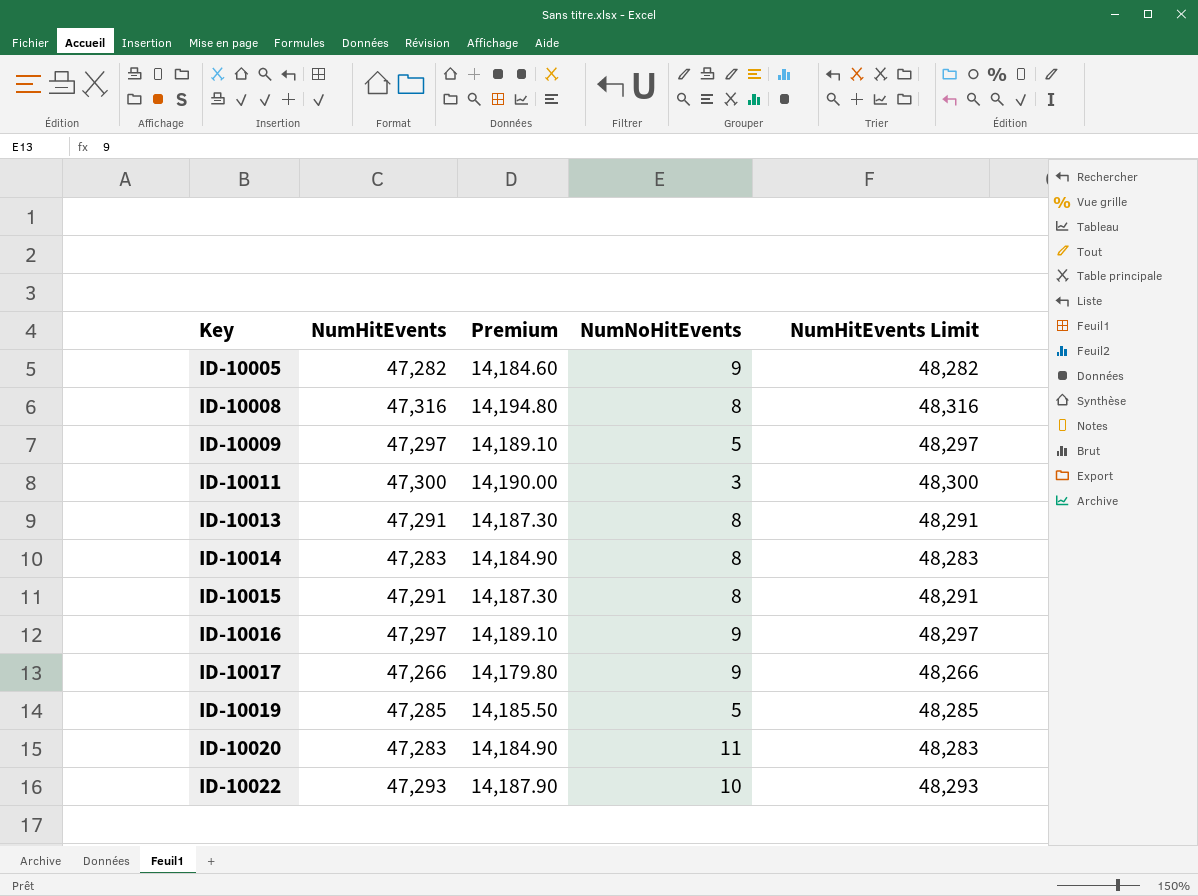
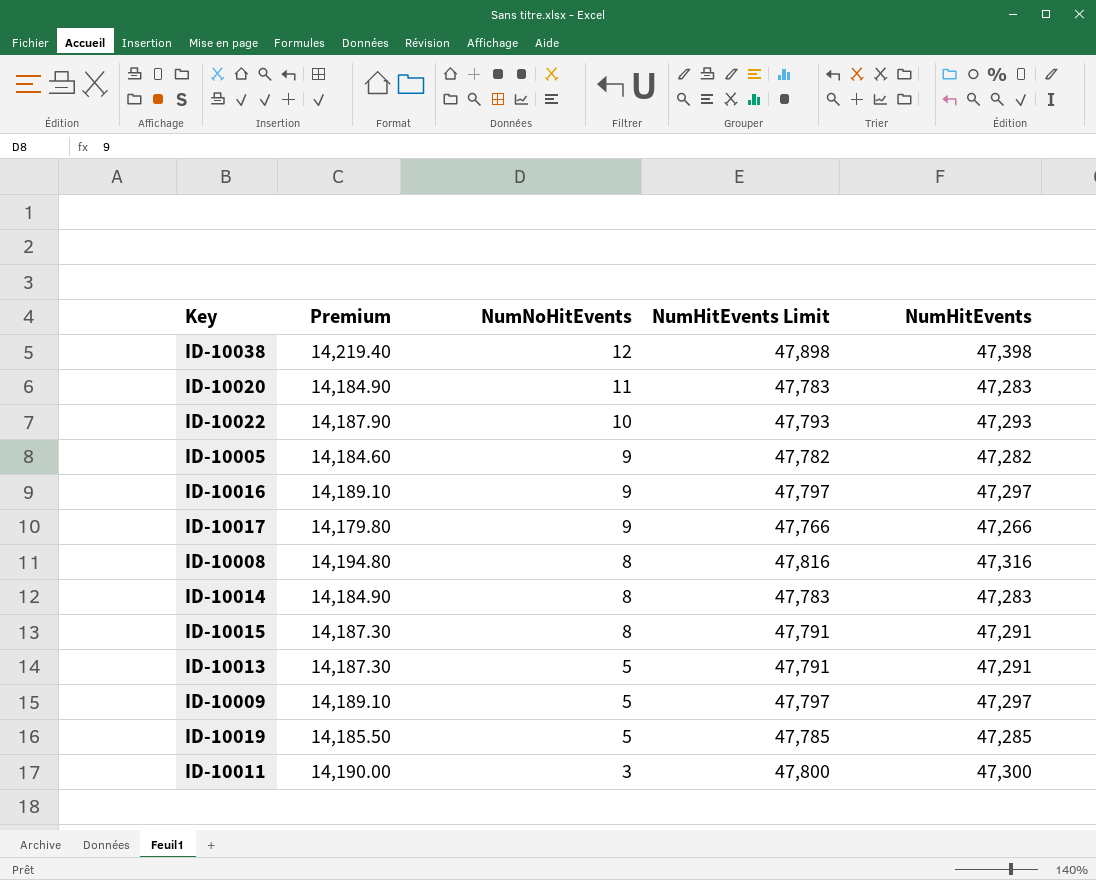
row order: Key ascending -> NumNoHitEvents descending
column NumHitEvents Limit | formula: [NumHitEvents] + 1000 -> [NumHitEvents] + 500
column NumHitEvents | position: 2 -> 5
row ID-10038: none -> 14,219.40 | 12 | 47,898 | 47,398
ID-10013 | NumNoHitEvents: 8 -> 5

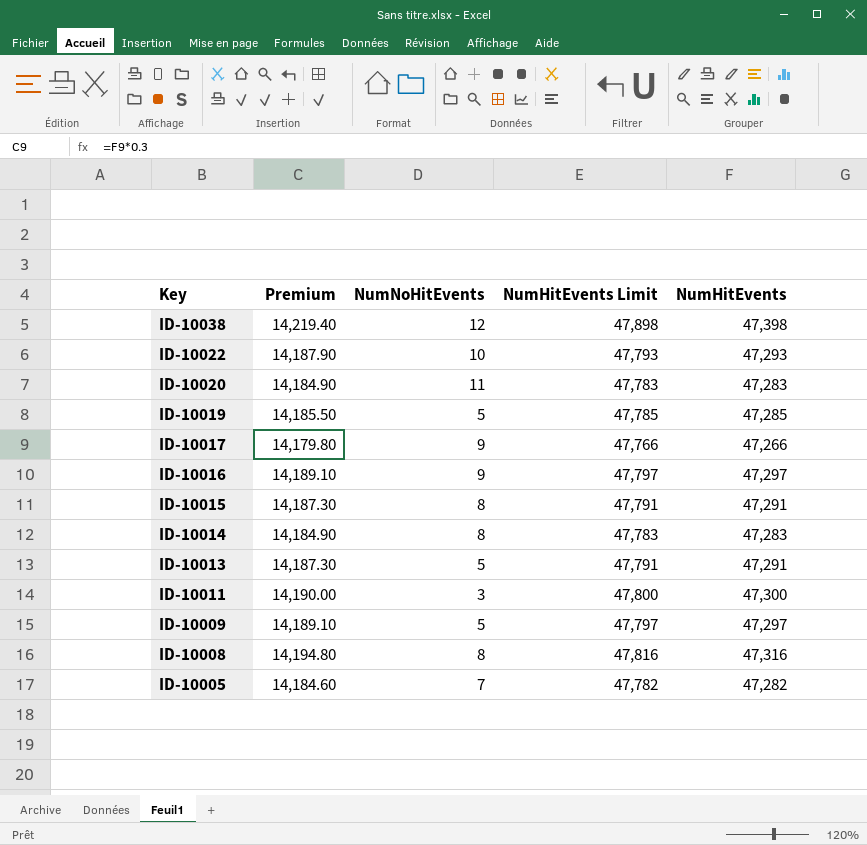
row order: NumNoHitEvents descending -> Key descending
ID-10005 | NumNoHitEvents: 9 -> 7

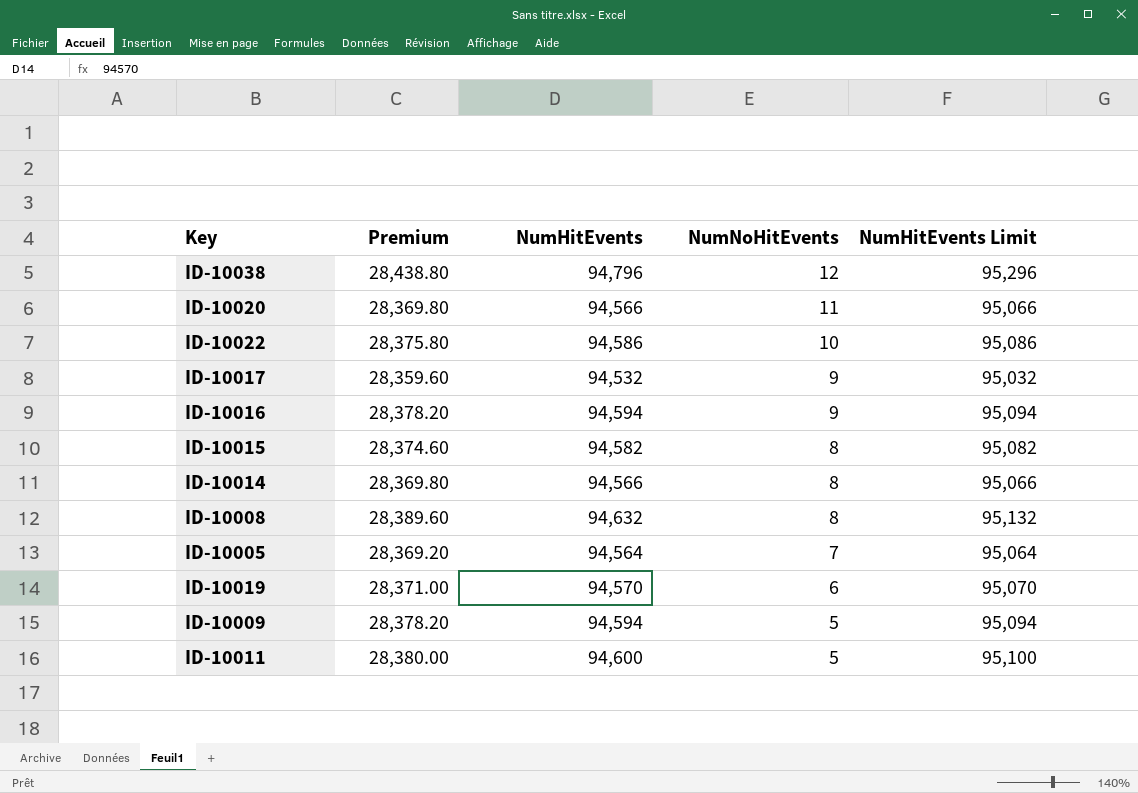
row order: Key descending -> NumNoHitEvents descending
column NumHitEvents | position: 5 -> 3
row ID-10013: 14,187.30 | 5 | 47,791 | 47,291 -> none
ID-10038 | Premium: 14,219.40 -> 28,438.80
ID-10038 | NumHitEvents: 47,398 -> 94,796
ID-10038 | NumHitEvents Limit: 47,898 -> 95,296
ID-10020 | Premium: 14,184.90 -> 28,369.80
ID-10020 | NumHitEvents: 47,283 -> 94,566
ID-10020 | NumHitEvents Limit: 47,783 -> 95,066
ID-10022 | Premium: 14,187.90 -> 28,375.80
ID-10022 | NumHitEvents: 47,293 -> 94,586
ID-10022 | NumHitEvents Limit: 47,793 -> 95,086
ID-10017 | Premium: 14,179.80 -> 28,359.60
ID-10017 | NumHitEvents: 47,266 -> 94,532
ID-10017 | NumHitEvents Limit: 47,766 -> 95,032
ID-10016 | Premium: 14,189.10 -> 28,378.20
ID-10016 | NumHitEvents: 47,297 -> 94,594
ID-10016 | NumHitEvents Limit: 47,797 -> 95,094
ID-10015 | Premium: 14,187.30 -> 28,374.60
ID-10015 | NumHitEvents: 47,291 -> 94,582
ID-10015 | NumHitEvents Limit: 47,791 -> 95,082
ID-10014 | Premium: 14,184.90 -> 28,369.80
ID-10014 | NumHitEvents: 47,283 -> 94,566
ID-10014 | NumHitEvents Limit: 47,783 -> 95,066
ID-10008 | Premium: 14,194.80 -> 28,389.60
ID-10008 | NumHitEvents: 47,316 -> 94,632
ID-10008 | NumHitEvents Limit: 47,816 -> 95,132
ID-10005 | Premium: 14,184.60 -> 28,369.20
ID-10005 | NumHitEvents: 47,282 -> 94,564
ID-10005 | NumHitEvents Limit: 47,782 -> 95,064
ID-10019 | Premium: 14,185.50 -> 28,371.00
ID-10019 | NumHitEvents: 47,285 -> 94,570
ID-10019 | NumNoHitEvents: 5 -> 6
ID-10019 | NumHitEvents Limit: 47,785 -> 95,070
ID-10009 | Premium: 14,189.10 -> 28,378.20
ID-10009 | NumHitEvents: 47,297 -> 94,594
ID-10009 | NumHitEvents Limit: 47,797 -> 95,094
ID-10011 | Premium: 14,190.00 -> 28,380.00
ID-10011 | NumHitEvents: 47,300 -> 94,600
ID-10011 | NumNoHitEvents: 3 -> 5
ID-10011 | NumHitEvents Limit: 47,800 -> 95,100

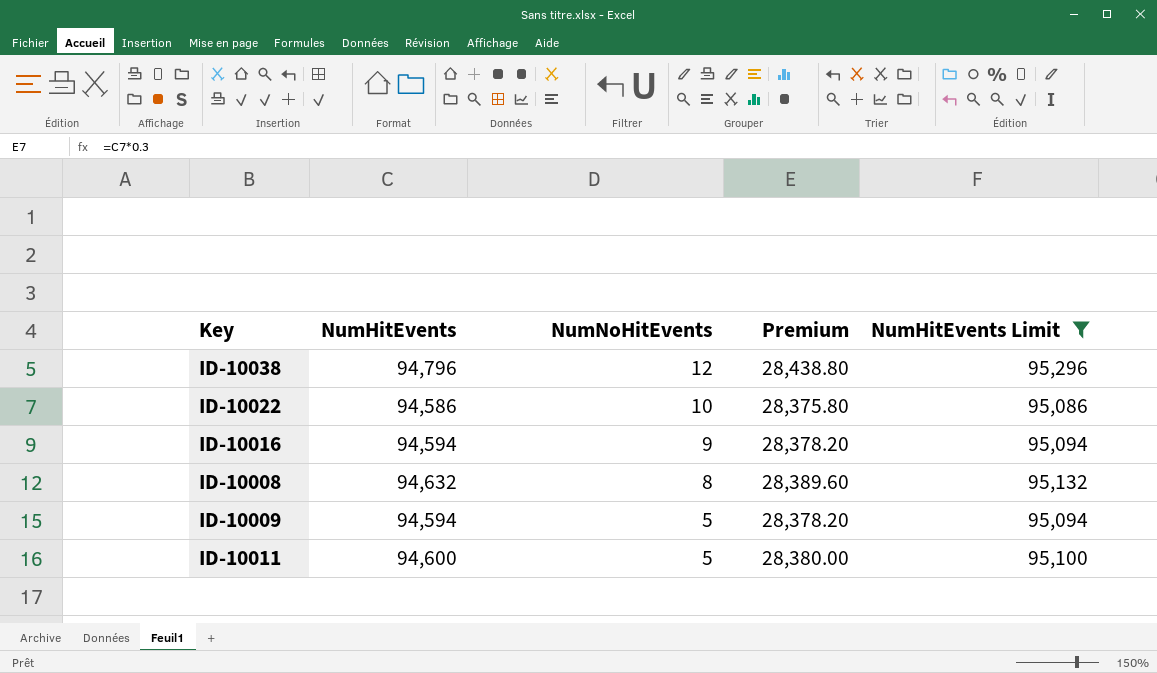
filter: none -> NumHitEvents Limit >= 95,086
column Premium | position: 2 -> 4

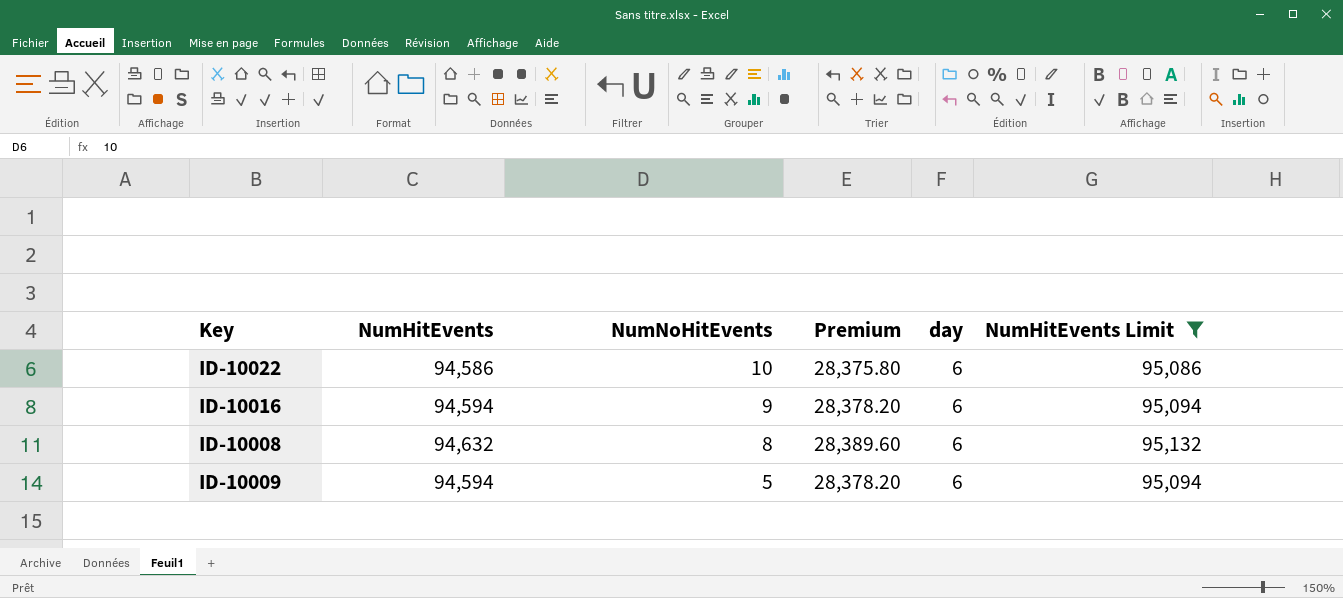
column day | position: none -> 5
row ID-10038: 94,796 | 12 | 28,438.80 | 95,296 -> none
row ID-10011: 94,600 | 5 | 28,380.00 | 95,100 -> none

